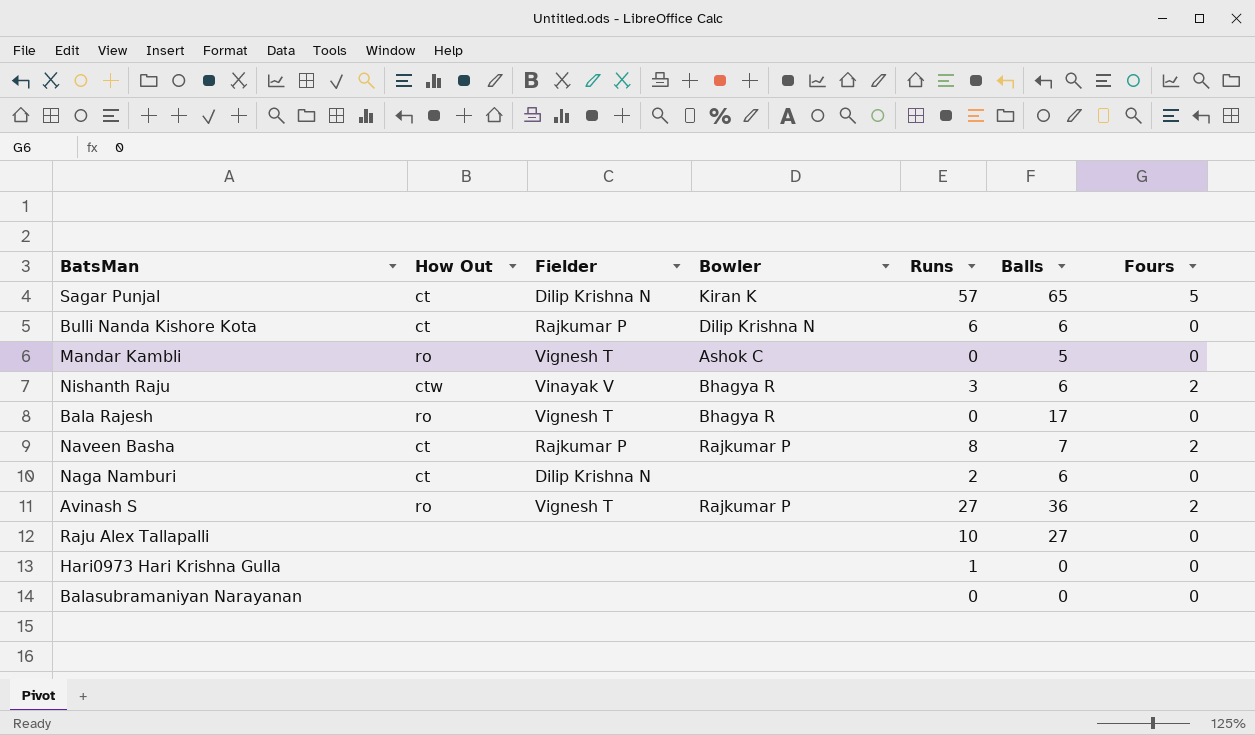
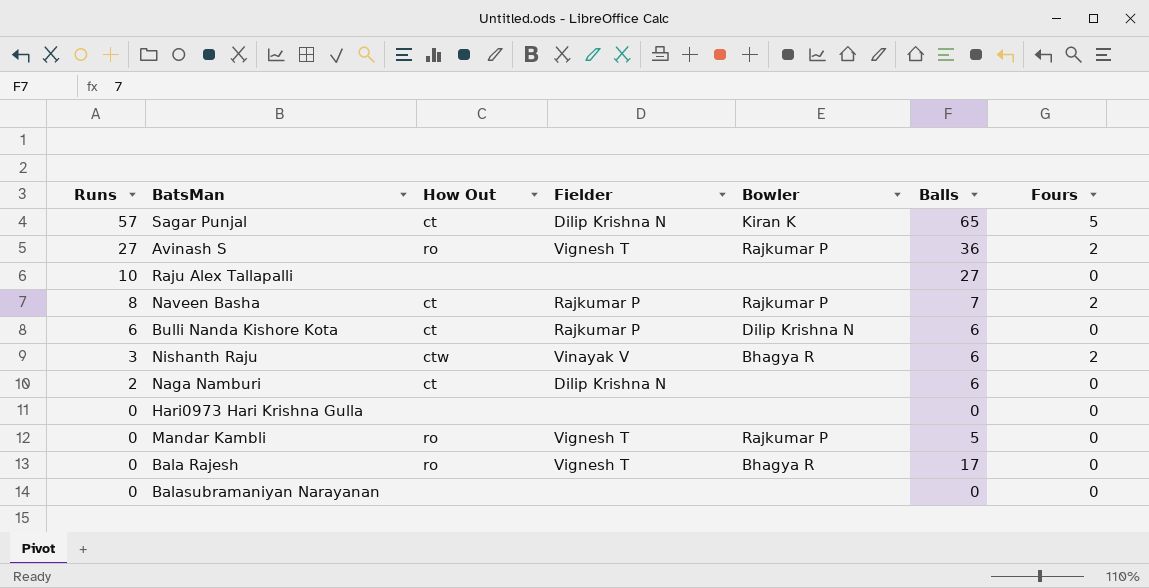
row order: none -> Runs descending
column Runs | position: 5 -> 1
Hari0973 Hari Krishna Gulla | Runs: 1 -> 0
Mandar Kambli | Bowler: Ashok C -> Rajkumar P

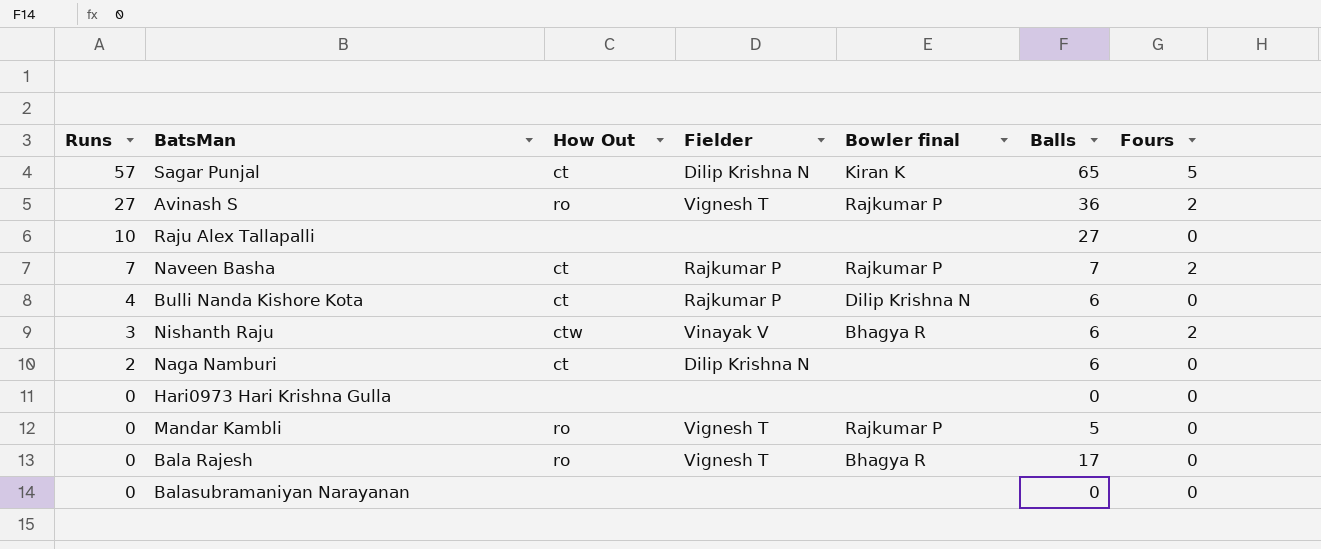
column name: Bowler -> Bowler final
Naveen Basha | Runs: 8 -> 7
Bulli Nanda Kishore Kota | Runs: 6 -> 4

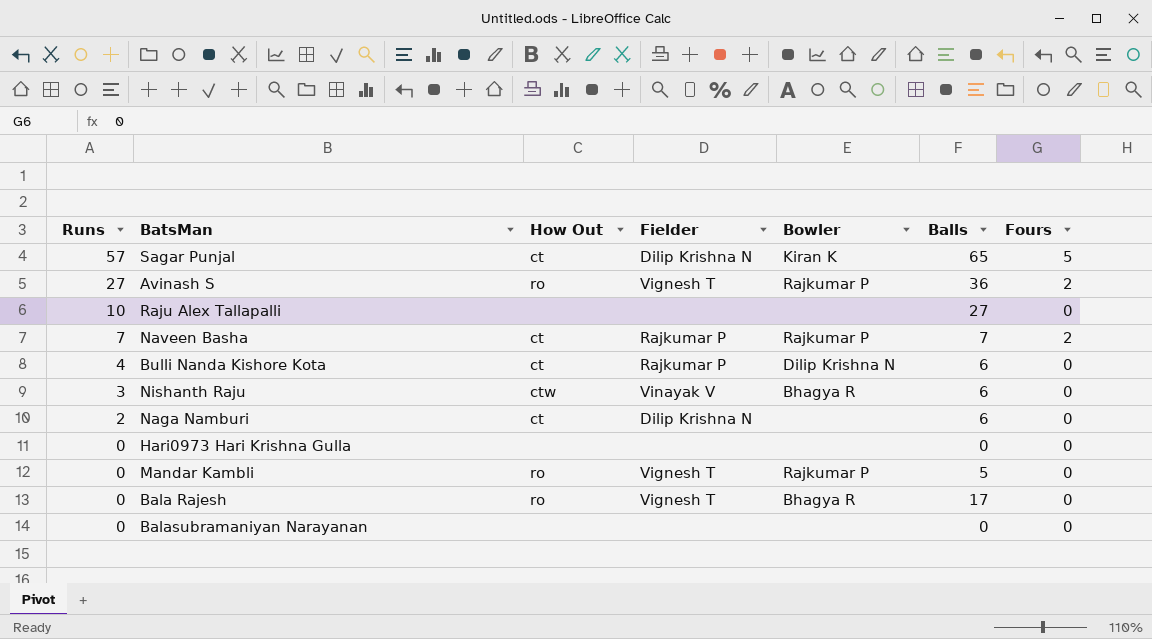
column name: Bowler final -> Bowler
Nishanth Raju | Fours: 2 -> 0

